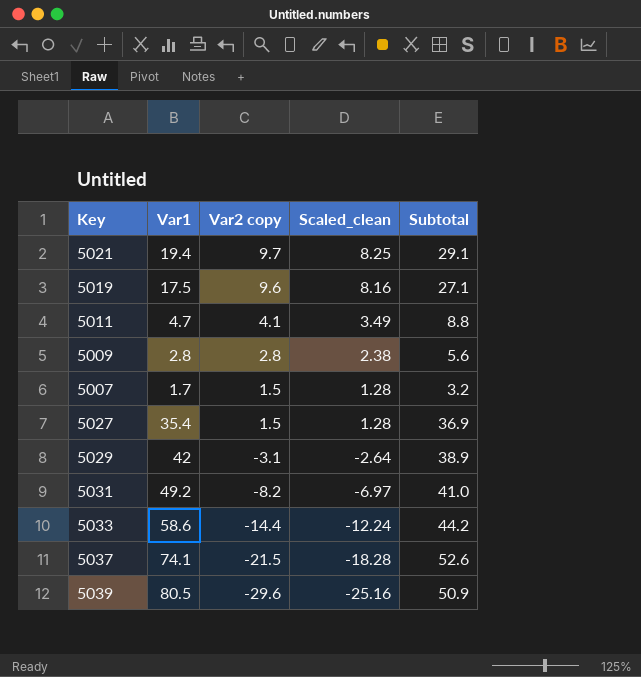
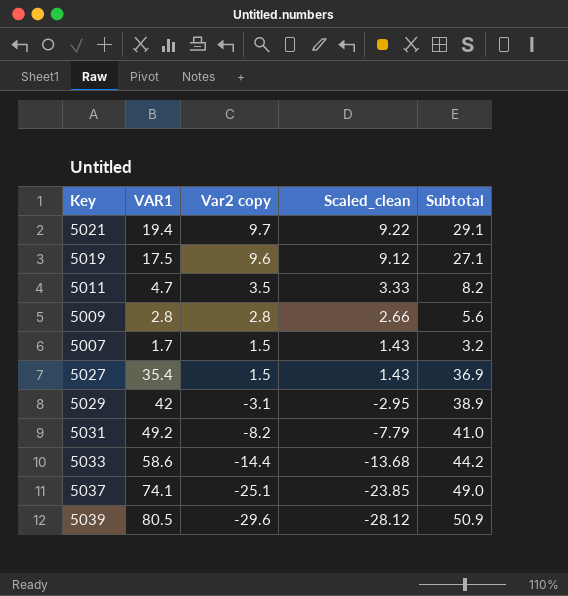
column name: Var1 -> VAR1
column Scaled_clean | formula: [Var2 copy] * 0.85 -> [Var2 copy] * 0.95
5011 | Var2 copy: 4.1 -> 3.5
5011 | Subtotal: 8.8 -> 8.2
5037 | Var2 copy: -21.5 -> -25.1
5037 | Subtotal: 52.6 -> 49.0

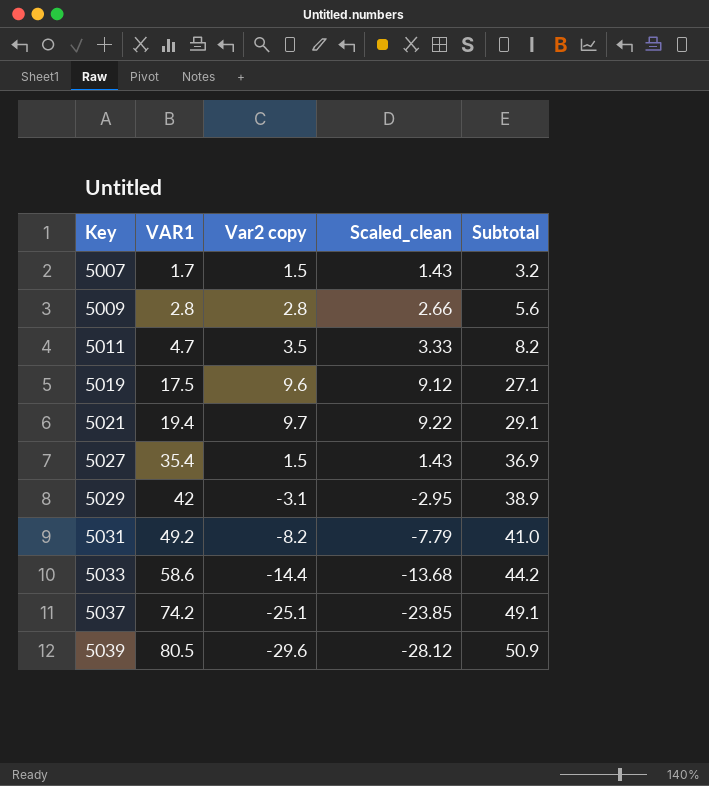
row order: Var2 copy descending -> Key ascending
5037 | VAR1: 74.1 -> 74.2
5037 | Subtotal: 49.0 -> 49.1

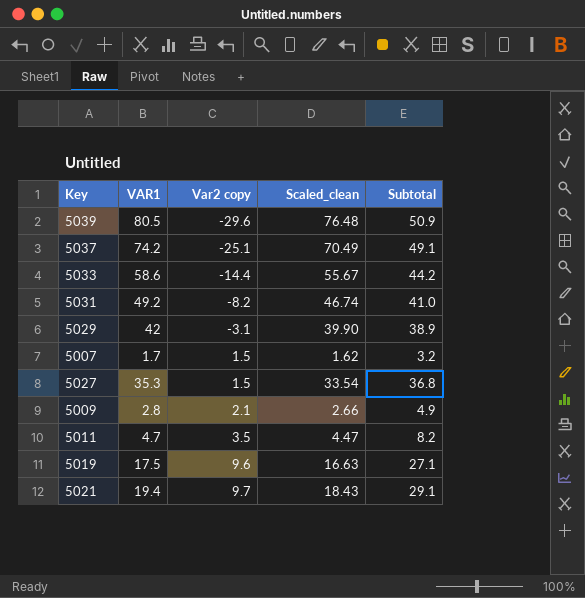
row order: Key ascending -> Var2 copy ascending
column Scaled_clean | formula: [Var2 copy] * 0.95 -> [VAR1] * 0.95
5027 | VAR1: 35.4 -> 35.3
5027 | Subtotal: 36.9 -> 36.8
5009 | Var2 copy: 2.8 -> 2.1
5009 | Subtotal: 5.6 -> 4.9

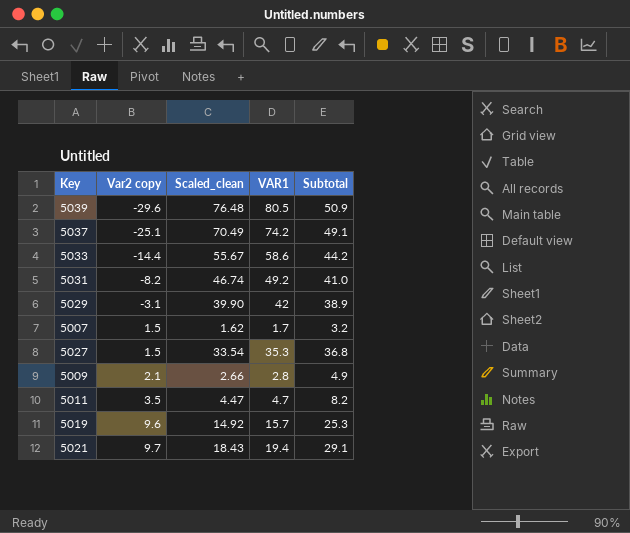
column VAR1 | position: 2 -> 4
5019 | Scaled_clean: 16.63 -> 14.92
5019 | VAR1: 17.5 -> 15.7
5019 | Subtotal: 27.1 -> 25.3

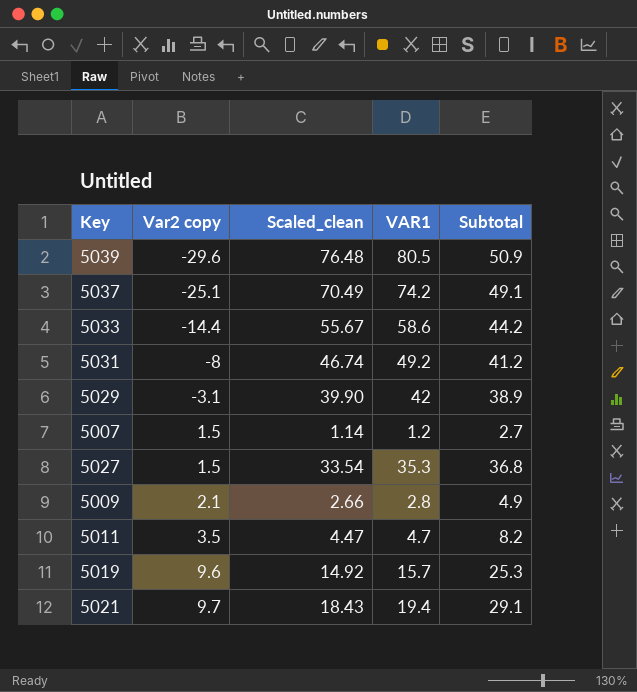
5031 | Var2 copy: -8.2 -> -8
5031 | Subtotal: 41.0 -> 41.2
5007 | Scaled_clean: 1.62 -> 1.14
5007 | VAR1: 1.7 -> 1.2
5007 | Subtotal: 3.2 -> 2.7

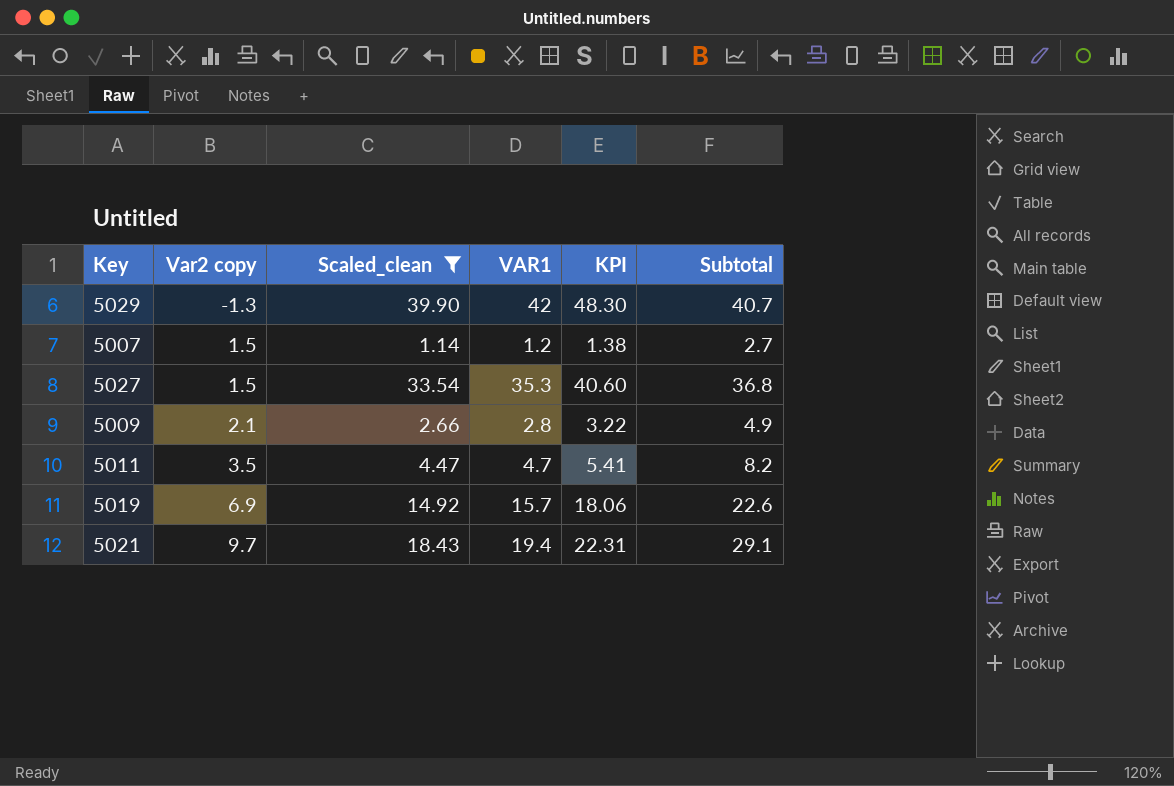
filter: none -> Scaled_clean <= 39.90
column KPI | formula: none -> [VAR1] * 1.15
5029 | Var2 copy: -3.1 -> -1.3
5029 | Subtotal: 38.9 -> 40.7
5019 | Var2 copy: 9.6 -> 6.9
5019 | Subtotal: 25.3 -> 22.6

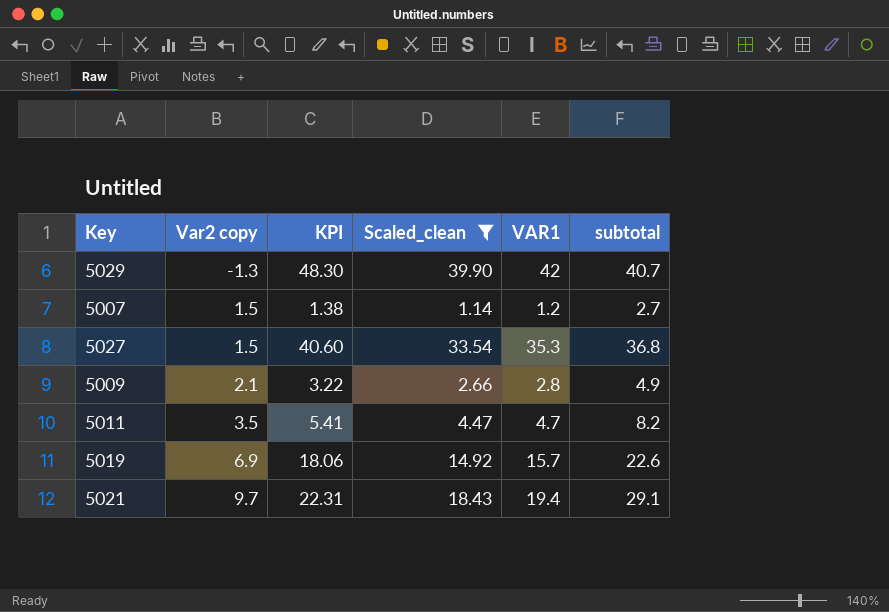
column KPI | position: 5 -> 3
column name: Subtotal -> subtotal

